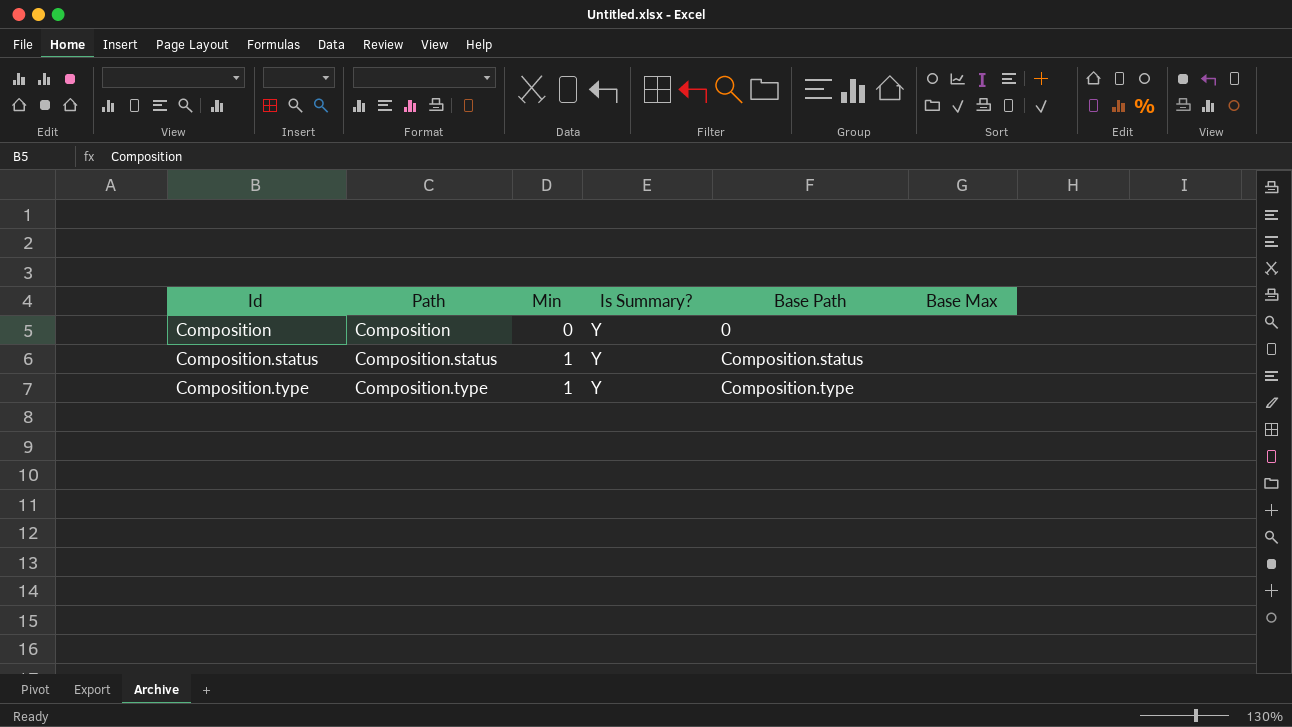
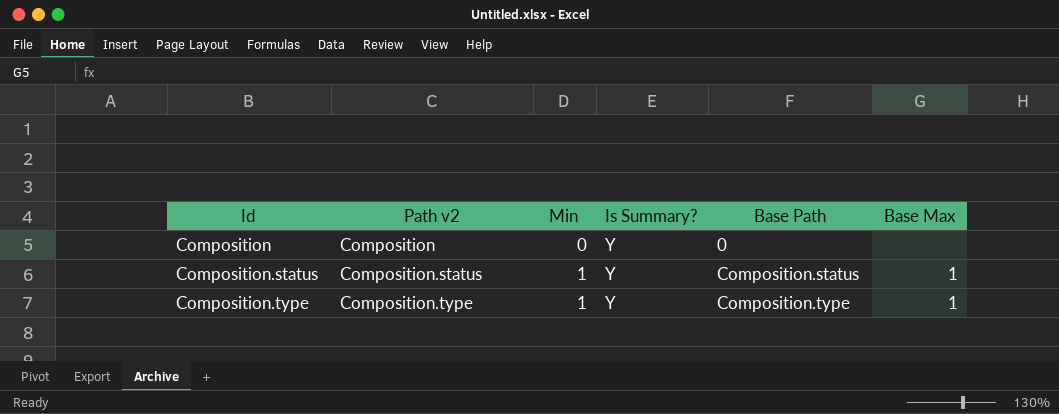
column name: Path -> Path v2
Composition.status | Base Max: none -> 1
Composition.type | Base Max: none -> 1

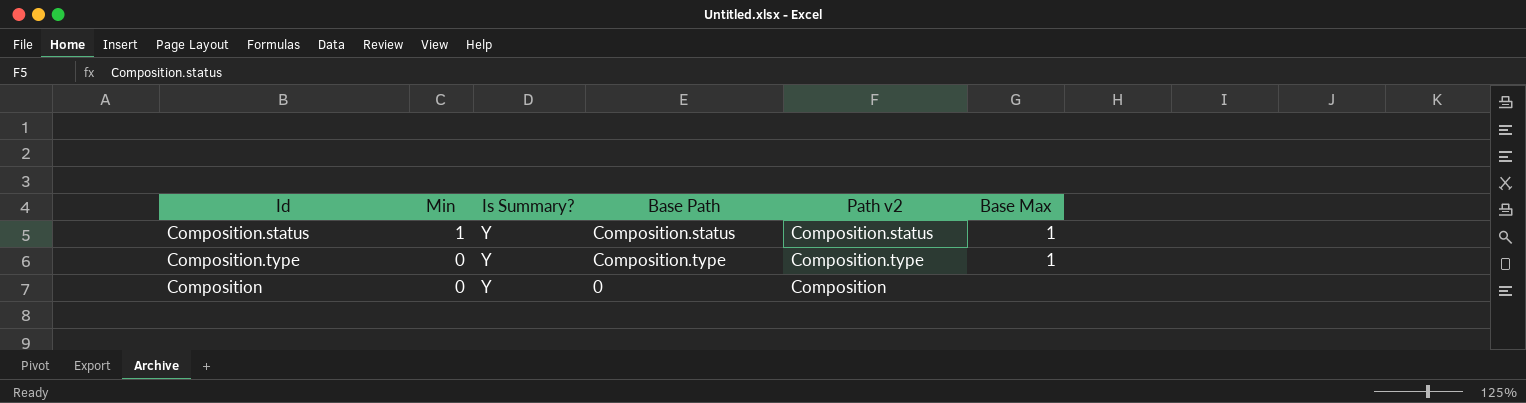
row order: Id ascending -> Min descending
column Path v2 | position: 2 -> 5
Composition.type | Min: 1 -> 0

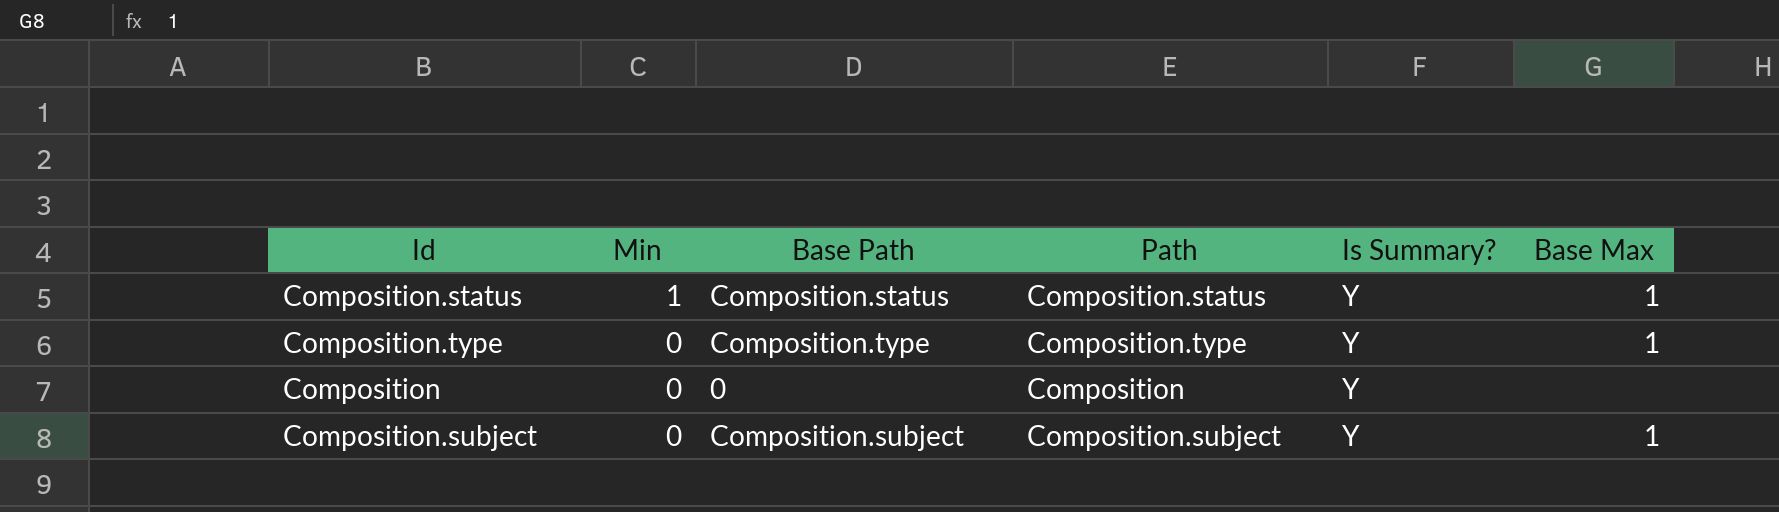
column name: Path v2 -> Path
column Is Summary? | position: 3 -> 5
row Composition.subject: none -> 0 | Composition.subject | Composition.subject | Y | 1

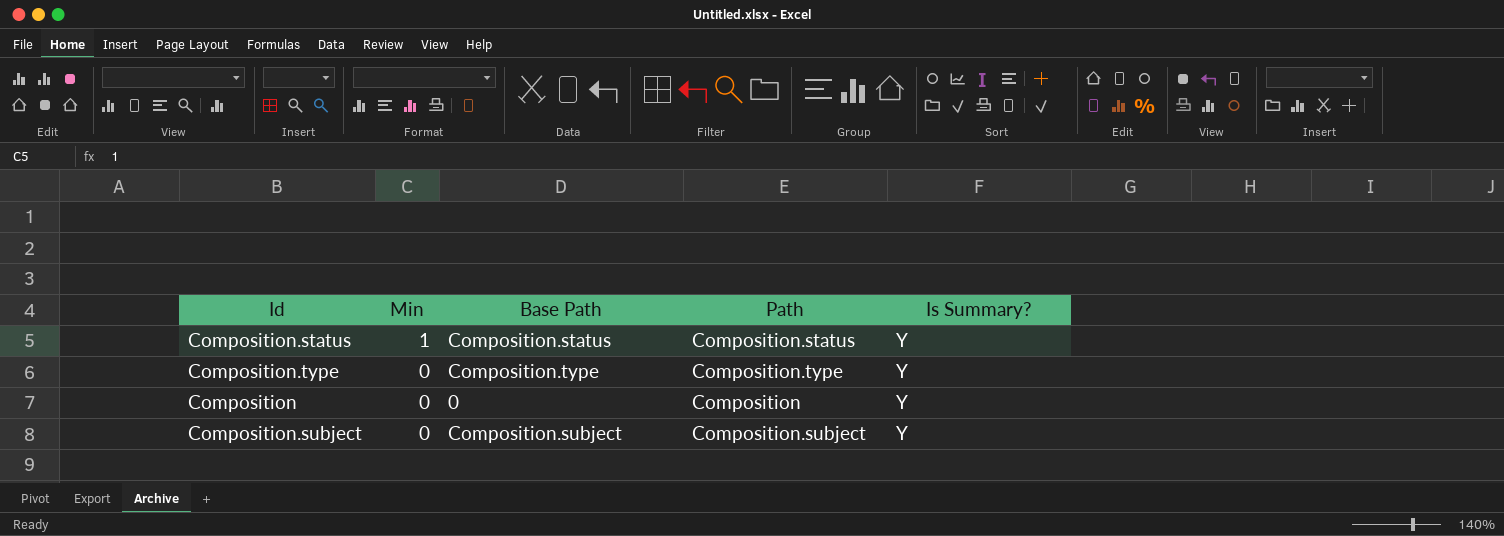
column Base Max | position: 6 -> none

